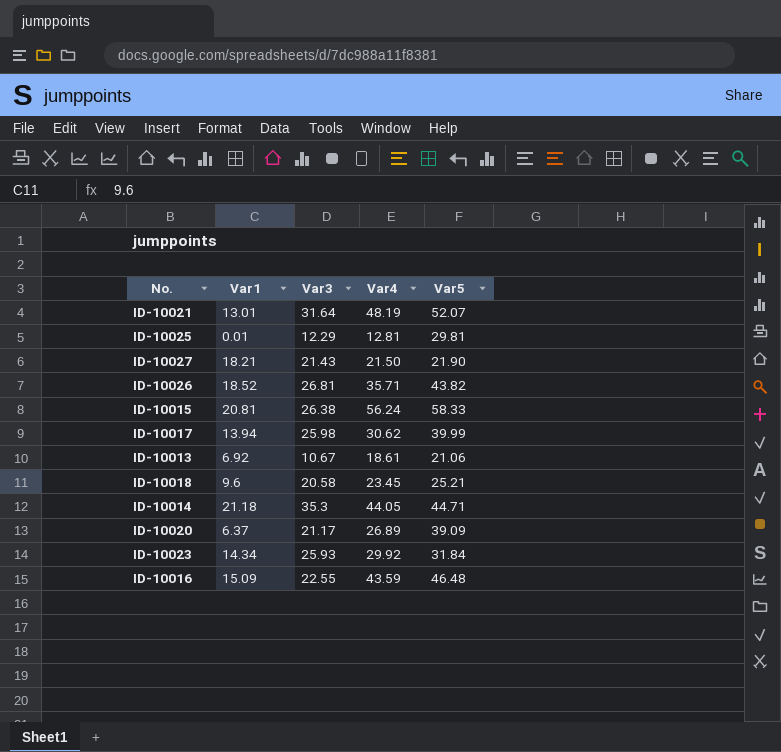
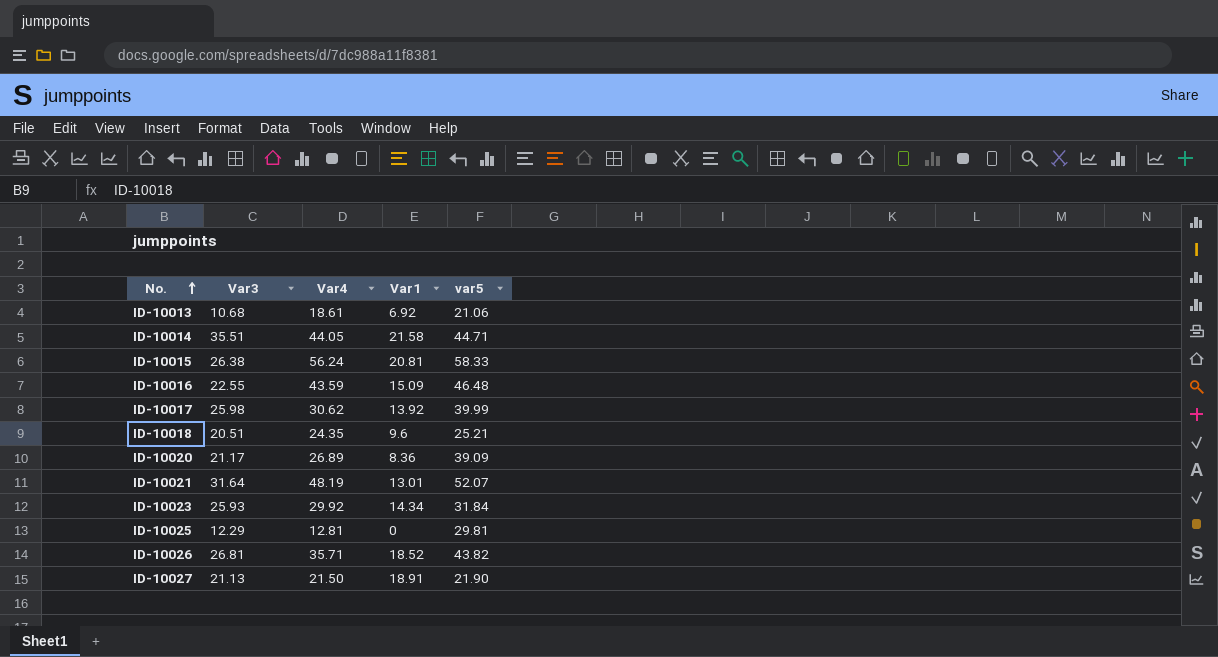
row order: none -> No. ascending
column Var1 | position: 2 -> 4
column name: Var5 -> var5
ID-10013 | Var3: 10.67 -> 10.68
ID-10014 | Var3: 35.3 -> 35.51
ID-10014 | Var1: 21.18 -> 21.58
ID-10017 | Var1: 13.94 -> 13.92
ID-10018 | Var3: 20.58 -> 20.51
ID-10018 | Var4: 23.45 -> 24.35
ID-10020 | Var1: 6.37 -> 8.36
ID-10025 | Var1: 0.01 -> 0
ID-10027 | Var3: 21.43 -> 21.13
ID-10027 | Var1: 18.21 -> 18.91

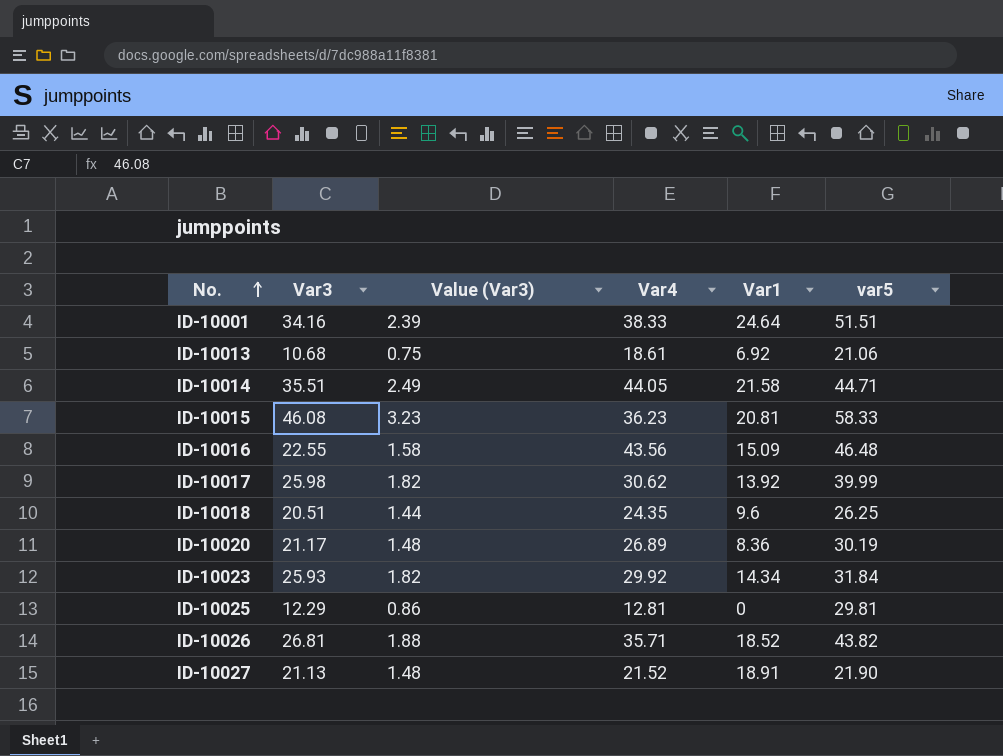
column Value (Var3) | formula: none -> [Var3] * 0.07
row ID-10021: 31.64 | 48.19 | 13.01 | 52.07 -> none
row ID-10001: none -> 34.16 | 2.39 | 38.33 | 24.64 | 51.51
ID-10015 | Var3: 26.38 -> 46.08
ID-10015 | Var4: 56.24 -> 36.23
ID-10016 | Var4: 43.59 -> 43.56
ID-10018 | var5: 25.21 -> 26.25
ID-10020 | var5: 39.09 -> 30.19
ID-10027 | Var4: 21.50 -> 21.52

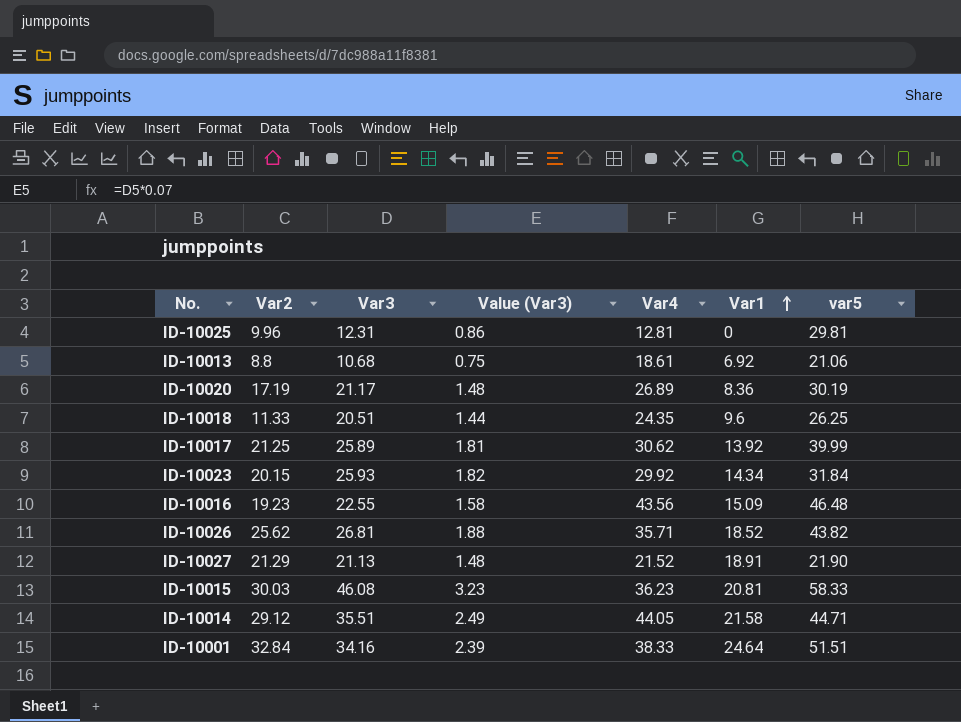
row order: No. ascending -> Var1 ascending
column Var2 | position: none -> 2
ID-10025 | Var3: 12.29 -> 12.31
ID-10017 | Var3: 25.98 -> 25.89
ID-10017 | Value (Var3): 1.82 -> 1.81

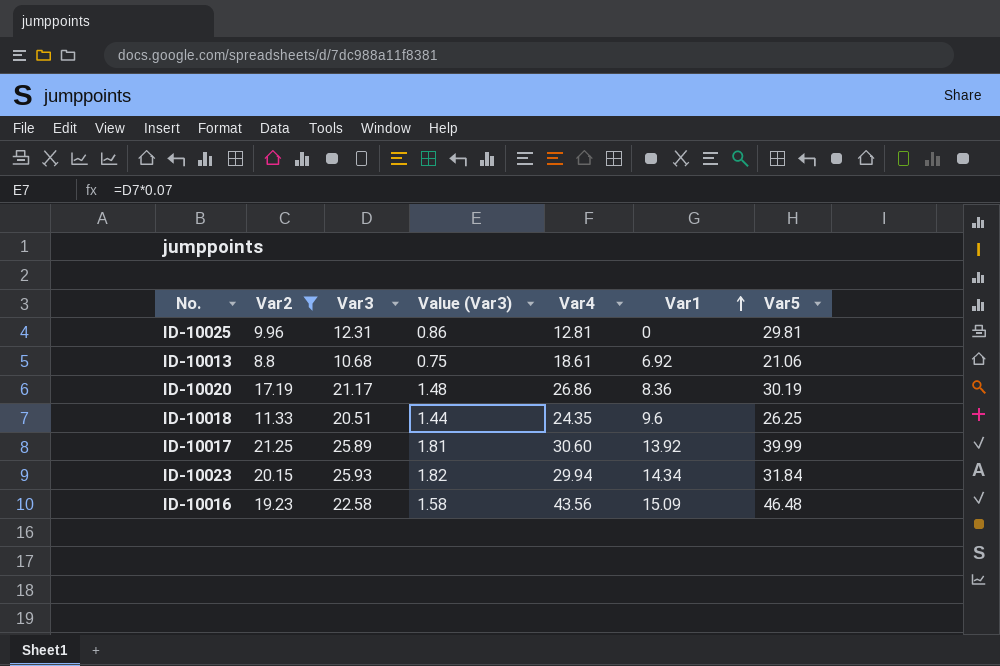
filter: none -> Var2 <= 21.25
column name: var5 -> Var5
ID-10020 | Var4: 26.89 -> 26.86
ID-10017 | Var4: 30.62 -> 30.60
ID-10023 | Var4: 29.92 -> 29.94
ID-10016 | Var3: 22.55 -> 22.58

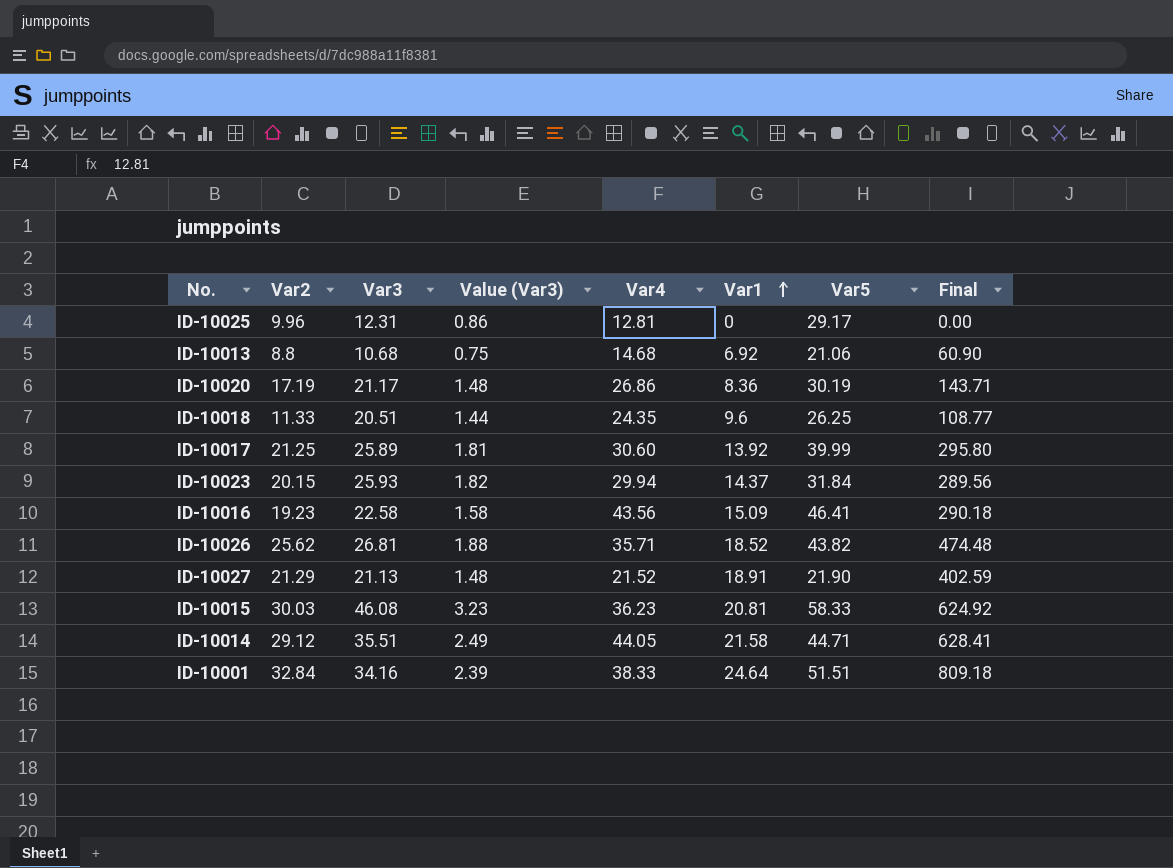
filter: Var2 <= 21.25 -> none
column Final | formula: none -> [Var2] * [Var1]
ID-10025 | Var5: 29.81 -> 29.17
ID-10013 | Var4: 18.61 -> 14.68
ID-10023 | Var1: 14.34 -> 14.37
ID-10016 | Var5: 46.48 -> 46.41

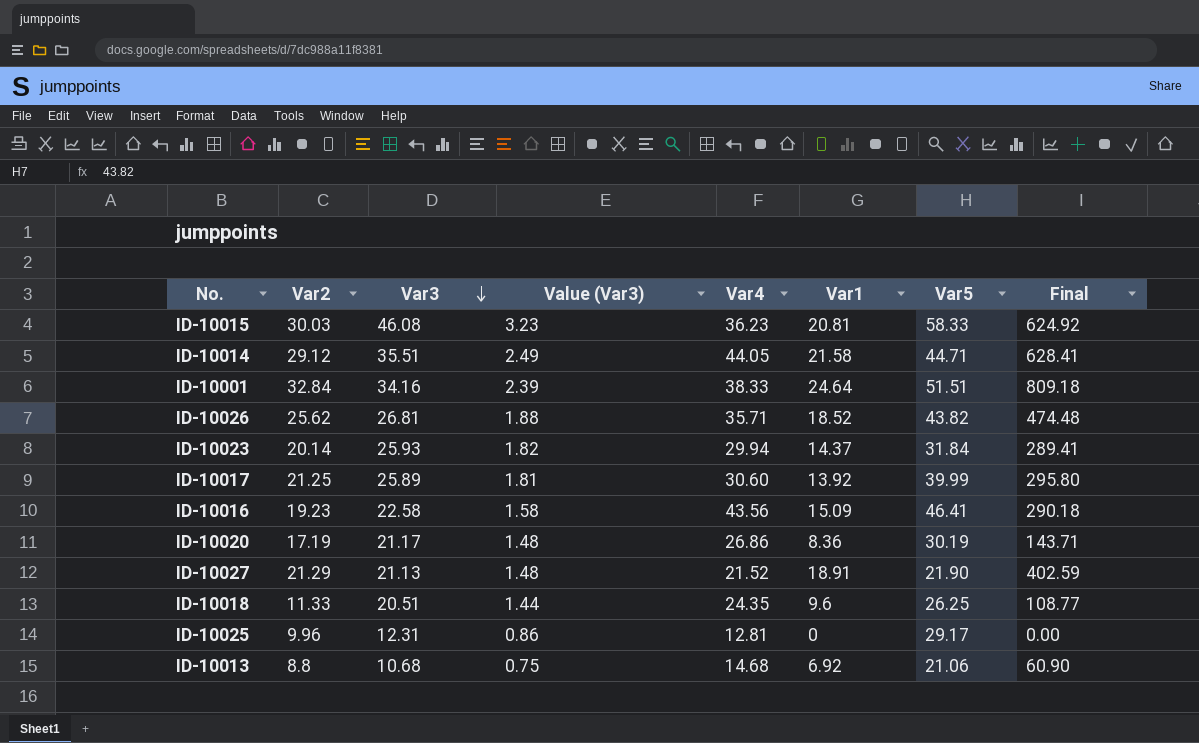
row order: Var1 ascending -> Var3 descending
ID-10023 | Var2: 20.15 -> 20.14
ID-10023 | Final: 289.56 -> 289.41

